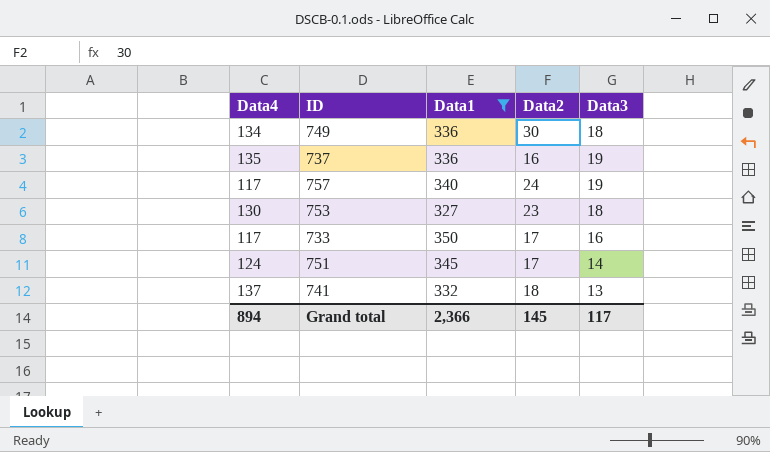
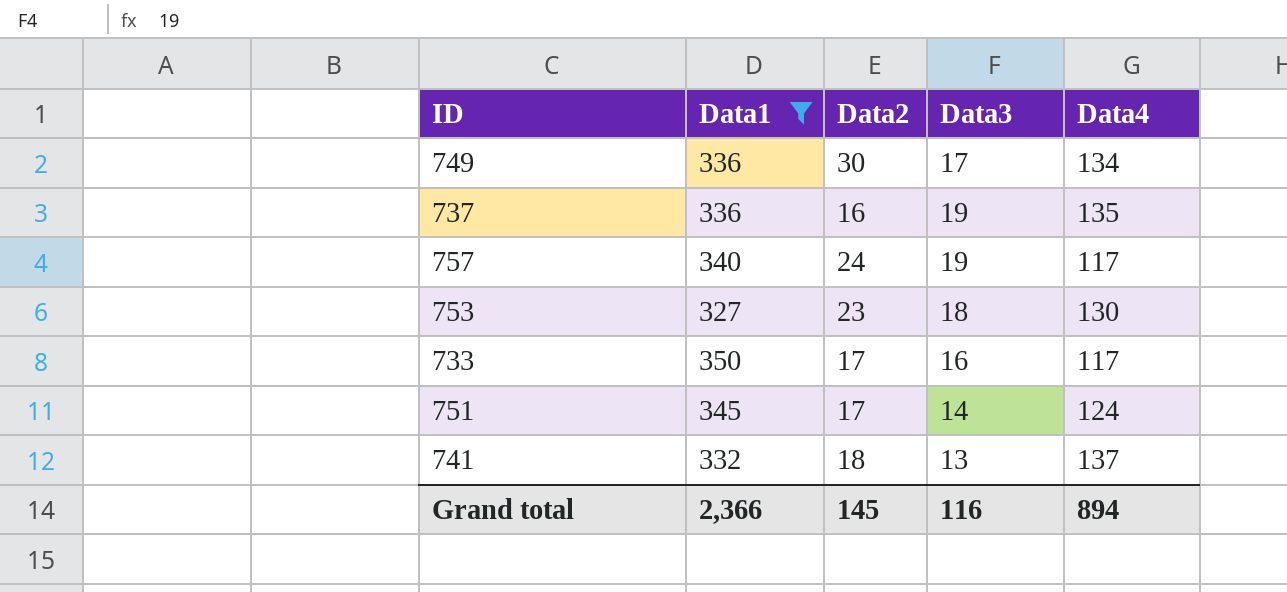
column Data4 | position: 1 -> 5
749 | Data3: 18 -> 17
Grand total | Data3: 117 -> 116

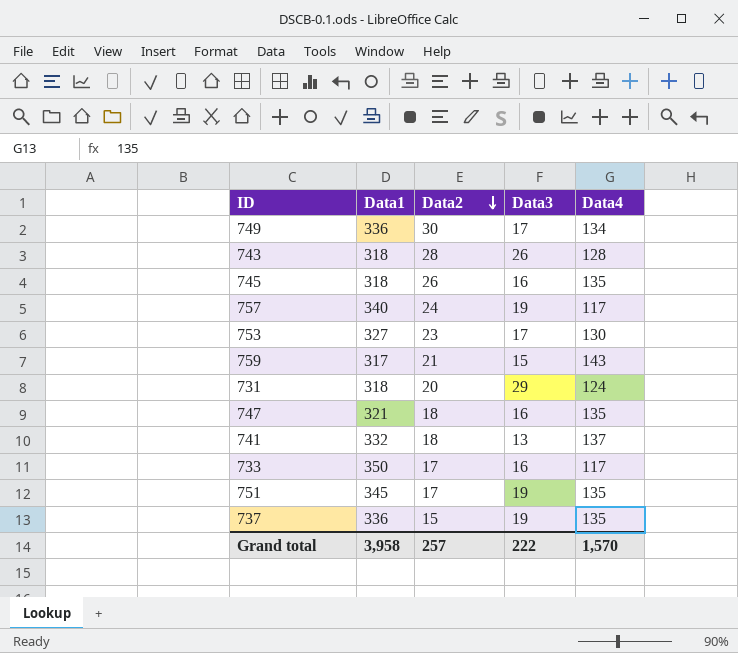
filter: Data1 >= 327 -> none
row order: none -> Data2 descending
753 | Data3: 18 -> 17
751 | Data3: 14 -> 19
751 | Data4: 124 -> 135
737 | Data2: 16 -> 15
Grand total | Data1: 2,366 -> 3,958
Grand total | Data2: 145 -> 257
Grand total | Data3: 116 -> 222
Grand total | Data4: 894 -> 1,570

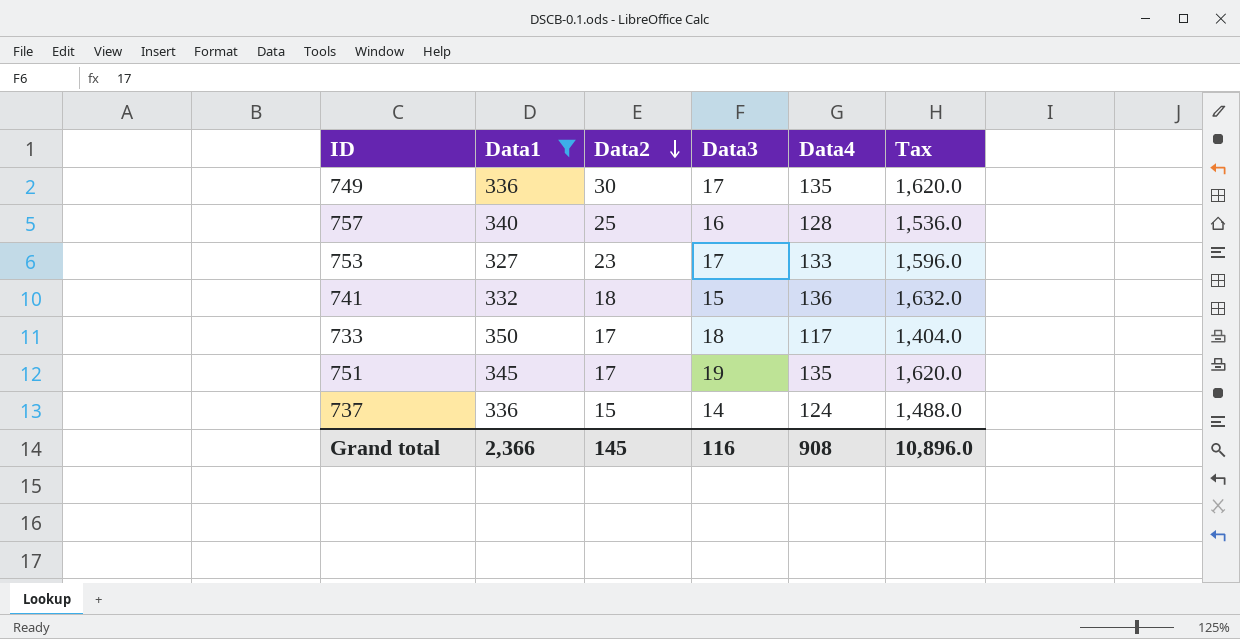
filter: none -> Data1 >= 327
column Tax | formula: none -> [Data4] * 12
749 | Data4: 134 -> 135
757 | Data2: 24 -> 25
757 | Data3: 19 -> 16
757 | Data4: 117 -> 128
753 | Data4: 130 -> 133
741 | Data3: 13 -> 15
741 | Data4: 137 -> 136
733 | Data3: 16 -> 18
737 | Data3: 19 -> 14
737 | Data4: 135 -> 124
Grand total | Data1: 3,958 -> 2,366
Grand total | Data2: 257 -> 145
Grand total | Data3: 222 -> 116
Grand total | Data4: 1,570 -> 908

